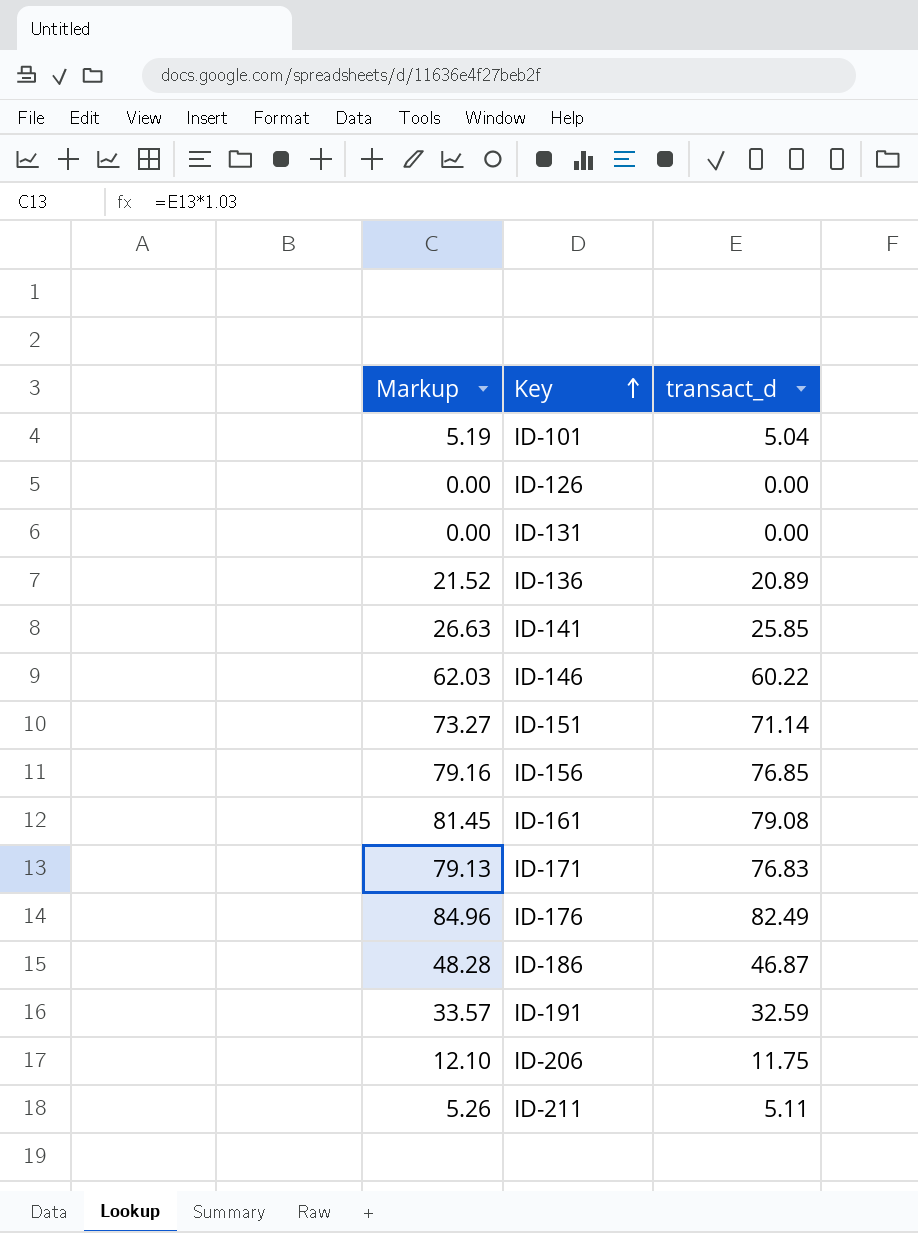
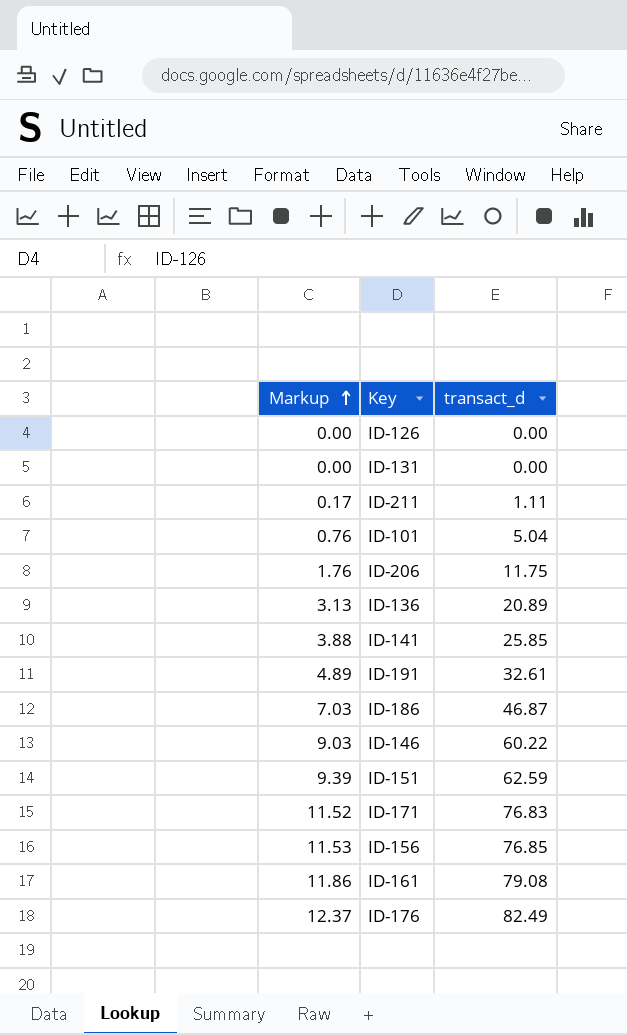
row order: Key ascending -> Markup ascending
column Markup | formula: [transact_d] * 1.03 -> [transact_d] * 0.15
ID-211 | transact_d: 5.11 -> 1.11
ID-191 | transact_d: 32.59 -> 32.61
ID-151 | transact_d: 71.14 -> 62.59

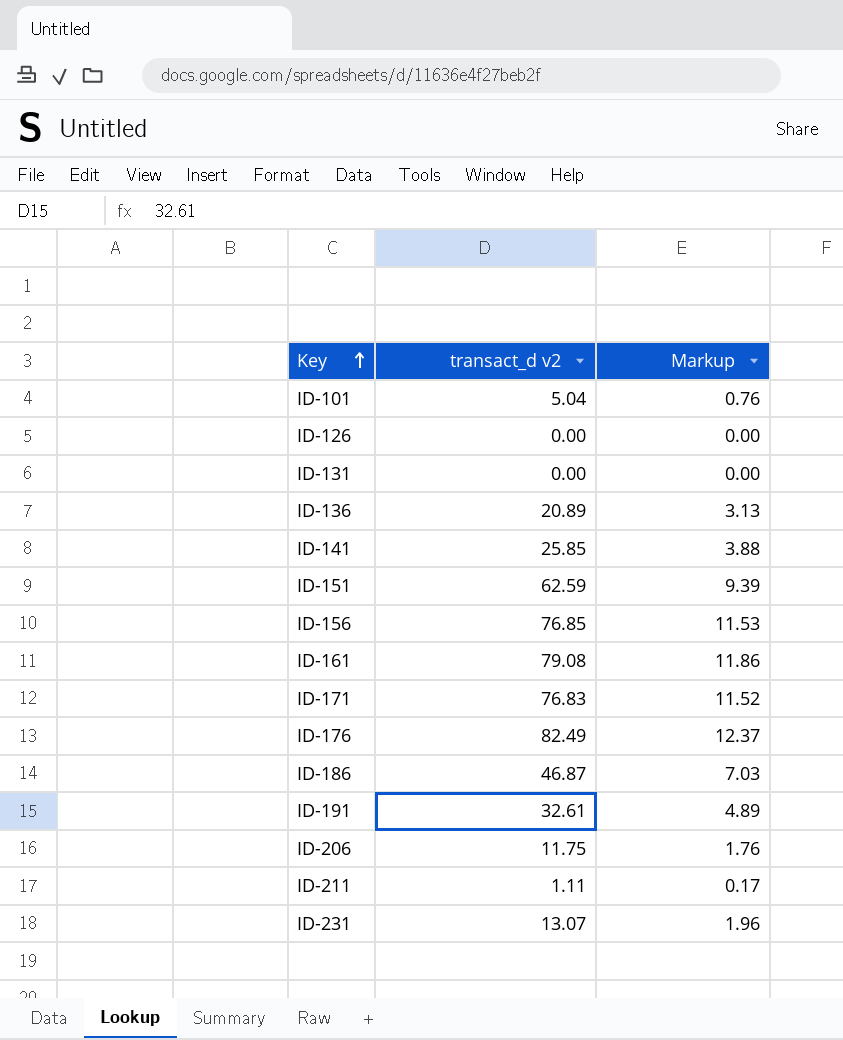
row order: Markup ascending -> Key ascending
column name: transact_d -> transact_d v2
column Markup | position: 1 -> 3
row ID-146: 9.03 | 60.22 -> none
row ID-231: none -> 13.07 | 1.96

